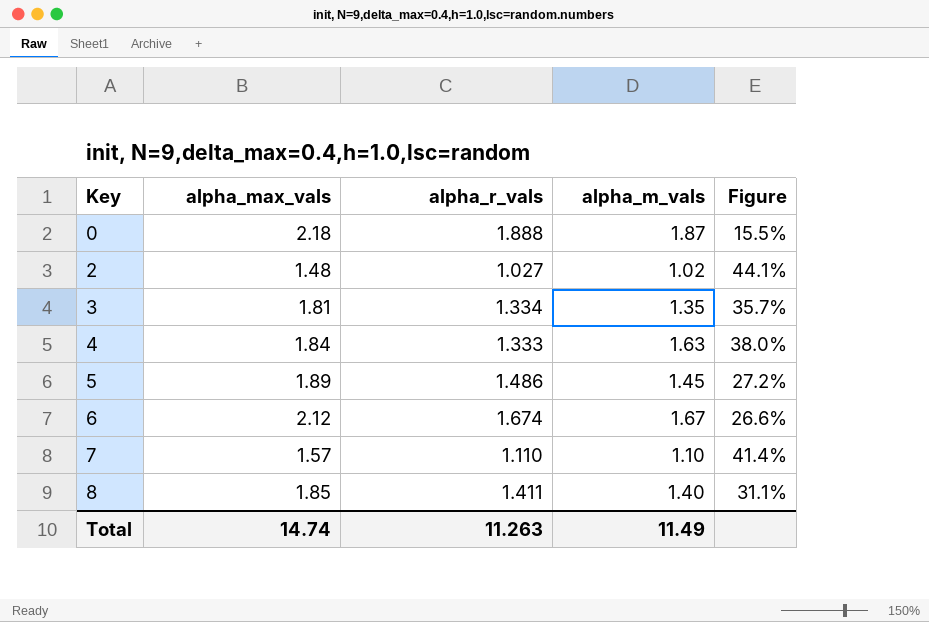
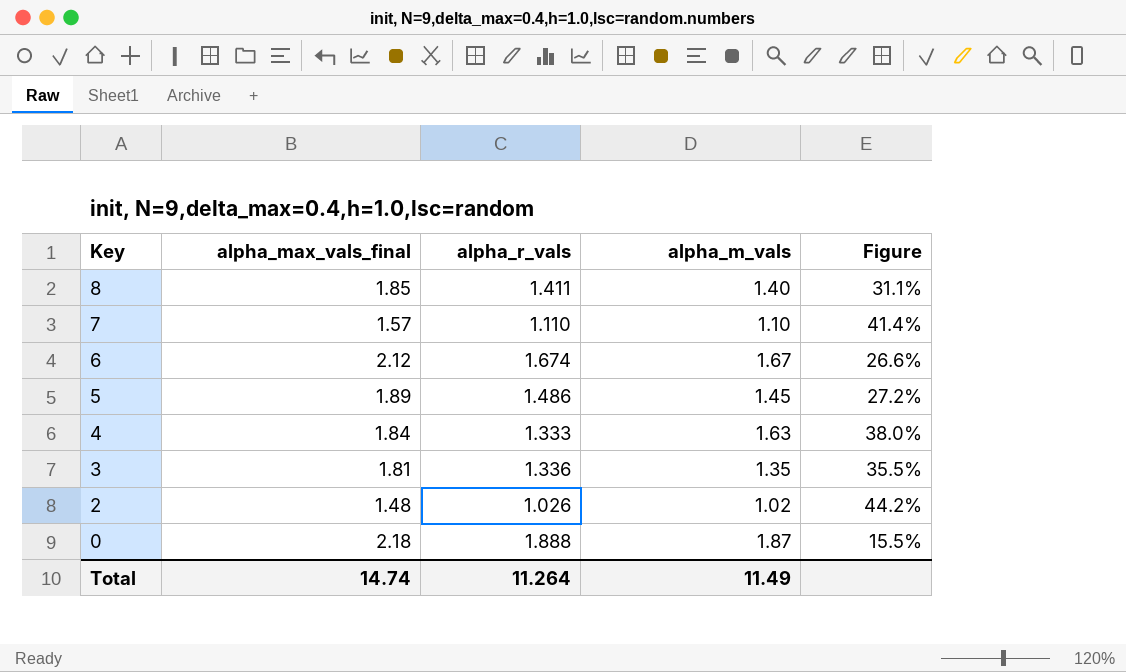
row order: Key ascending -> Key descending
column name: alpha_max_vals -> alpha_max_vals_final
3 | alpha_r_vals: 1.334 -> 1.336
3 | Figure: 35.7% -> 35.5%
2 | alpha_r_vals: 1.027 -> 1.026
2 | Figure: 44.1% -> 44.2%
Total | alpha_r_vals: 11.263 -> 11.264

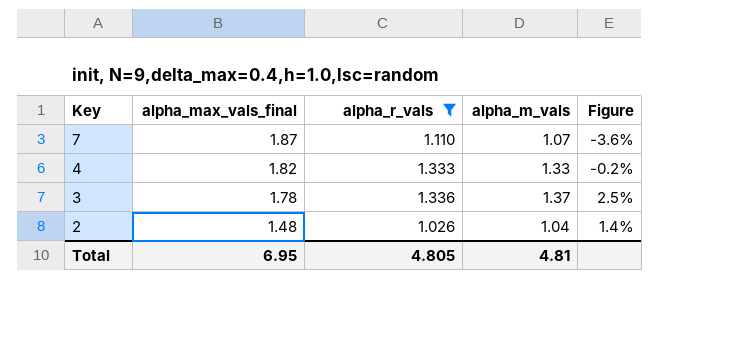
filter: none -> alpha_r_vals <= 1.336
column Figure | formula: ([alpha_max_vals_final] - [alpha_r_vals]) / [alpha_r_vals] -> ([alpha_m_vals] - [alpha_r_vals]) / [alpha_r_vals]
7 | alpha_max_vals_final: 1.57 -> 1.87
7 | alpha_m_vals: 1.10 -> 1.07
4 | alpha_max_vals_final: 1.84 -> 1.82
4 | alpha_m_vals: 1.63 -> 1.33
3 | alpha_max_vals_final: 1.81 -> 1.78
3 | alpha_m_vals: 1.35 -> 1.37
2 | alpha_m_vals: 1.02 -> 1.04
Total | alpha_max_vals_final: 14.74 -> 6.95
Total | alpha_r_vals: 11.264 -> 4.805
Total | alpha_m_vals: 11.49 -> 4.81

